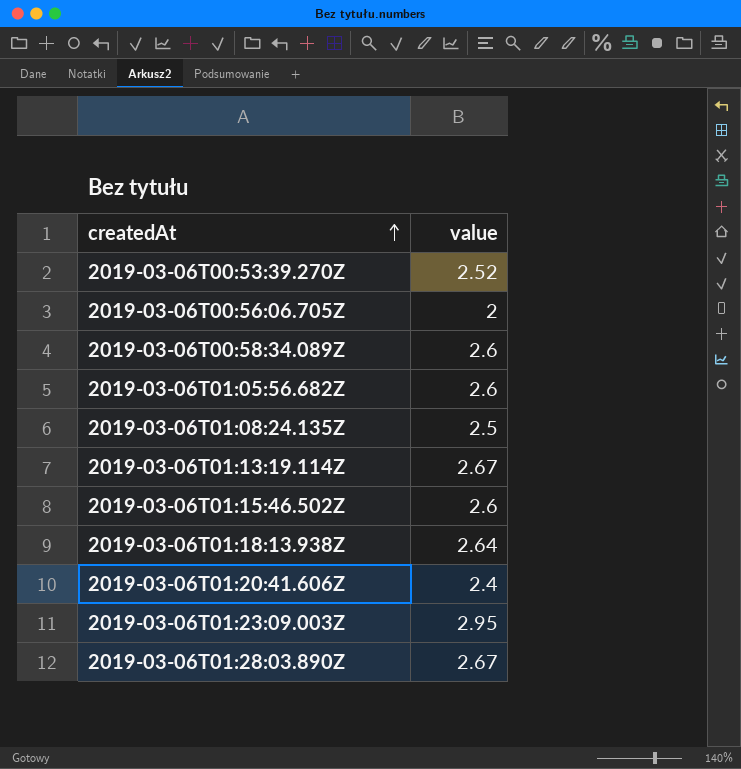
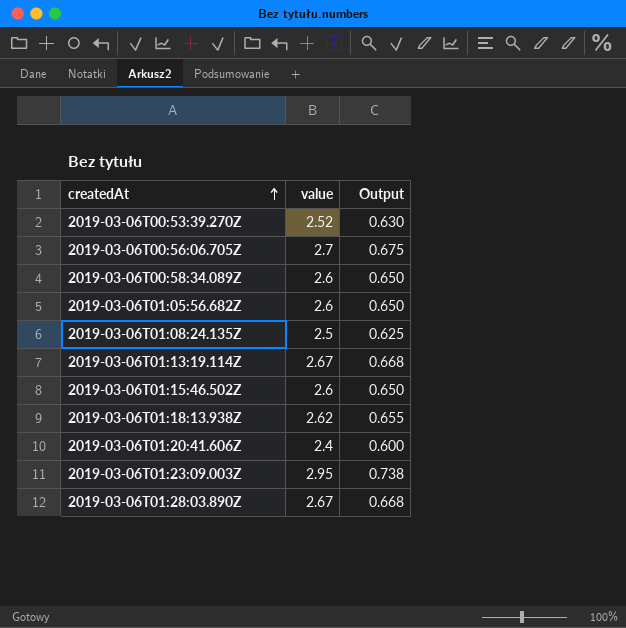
column Output | formula: none -> [value] * 0.25
2019-03-06T00:56:06.705Z | value: 2 -> 2.7
2019-03-06T01:18:13.938Z | value: 2.64 -> 2.62

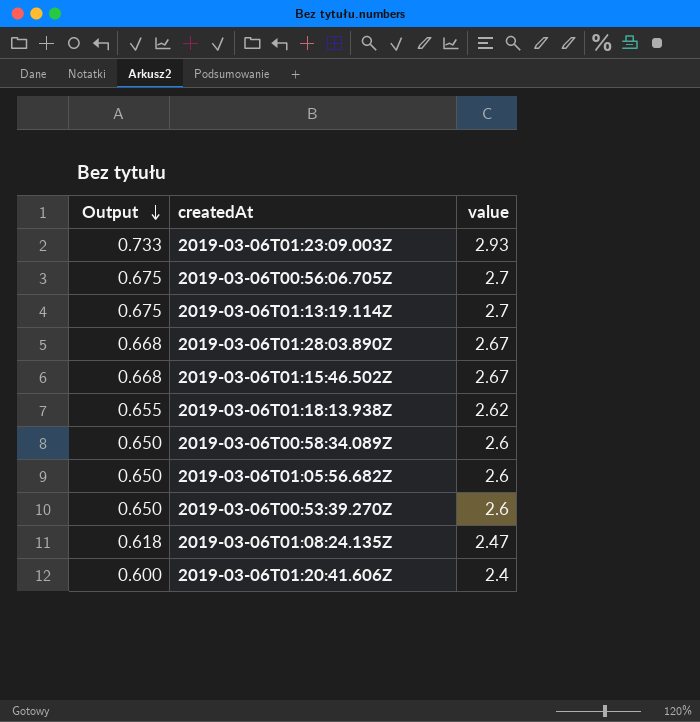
row order: createdAt ascending -> Output descending
column Output | position: 3 -> 1
2019-03-06T01:23:09.003Z | Output: 0.738 -> 0.733
2019-03-06T01:23:09.003Z | value: 2.95 -> 2.93
2019-03-06T01:13:19.114Z | Output: 0.668 -> 0.675
2019-03-06T01:13:19.114Z | value: 2.67 -> 2.7
2019-03-06T01:15:46.502Z | Output: 0.650 -> 0.668
2019-03-06T01:15:46.502Z | value: 2.6 -> 2.67
2019-03-06T00:53:39.270Z | Output: 0.630 -> 0.650
2019-03-06T00:53:39.270Z | value: 2.52 -> 2.6
2019-03-06T01:08:24.135Z | Output: 0.625 -> 0.618
2019-03-06T01:08:24.135Z | value: 2.5 -> 2.47

